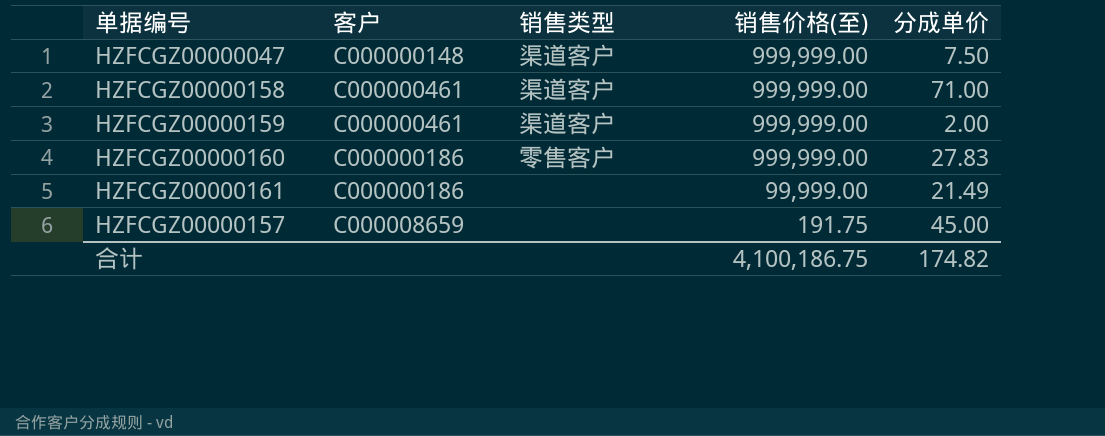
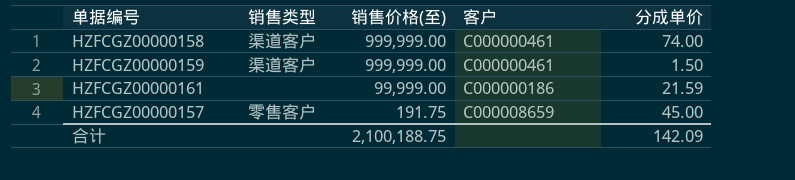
column 客户 | position: 2 -> 4
row HZFCGZ00000047: C000000148 | 渠道客户 | 999,999.00 | 7.50 -> none
row HZFCGZ00000160: C000000186 | 零售客户 | 999,999.00 | 27.83 -> none
HZFCGZ00000158 | 分成单价: 71.00 -> 74.00
HZFCGZ00000159 | 分成单价: 2.00 -> 1.50
HZFCGZ00000161 | 分成单价: 21.49 -> 21.59
HZFCGZ00000157 | 销售类型: none -> 零售客户
合计 | 销售价格(至): 4,100,186.75 -> 2,100,188.75
合计 | 分成单价: 174.82 -> 142.09

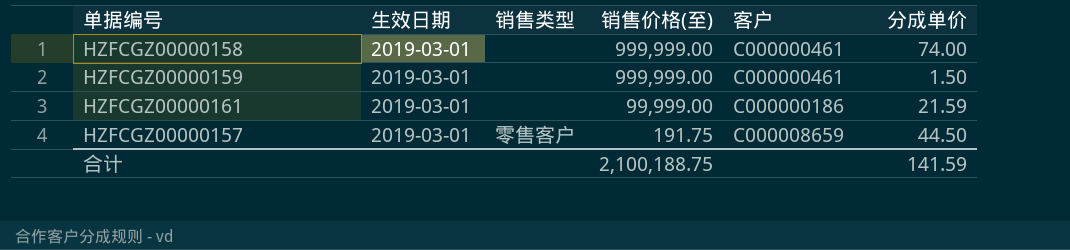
column 生效日期 | position: none -> 2
HZFCGZ00000158 | 销售类型: 渠道客户 -> none
HZFCGZ00000159 | 销售类型: 渠道客户 -> none
HZFCGZ00000157 | 分成单价: 45.00 -> 44.50
合计 | 分成单价: 142.09 -> 141.59

